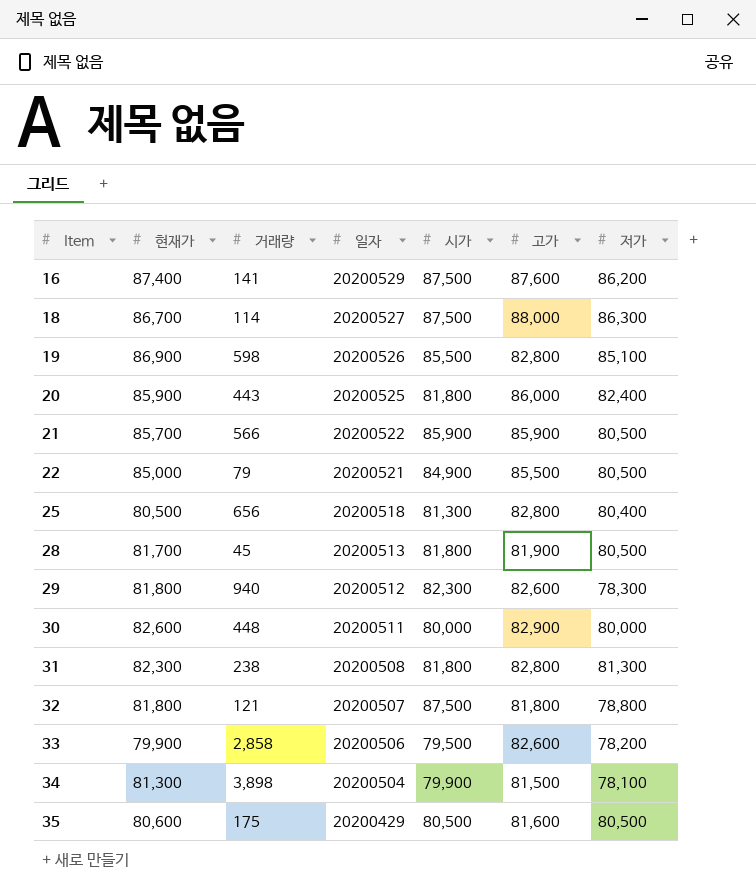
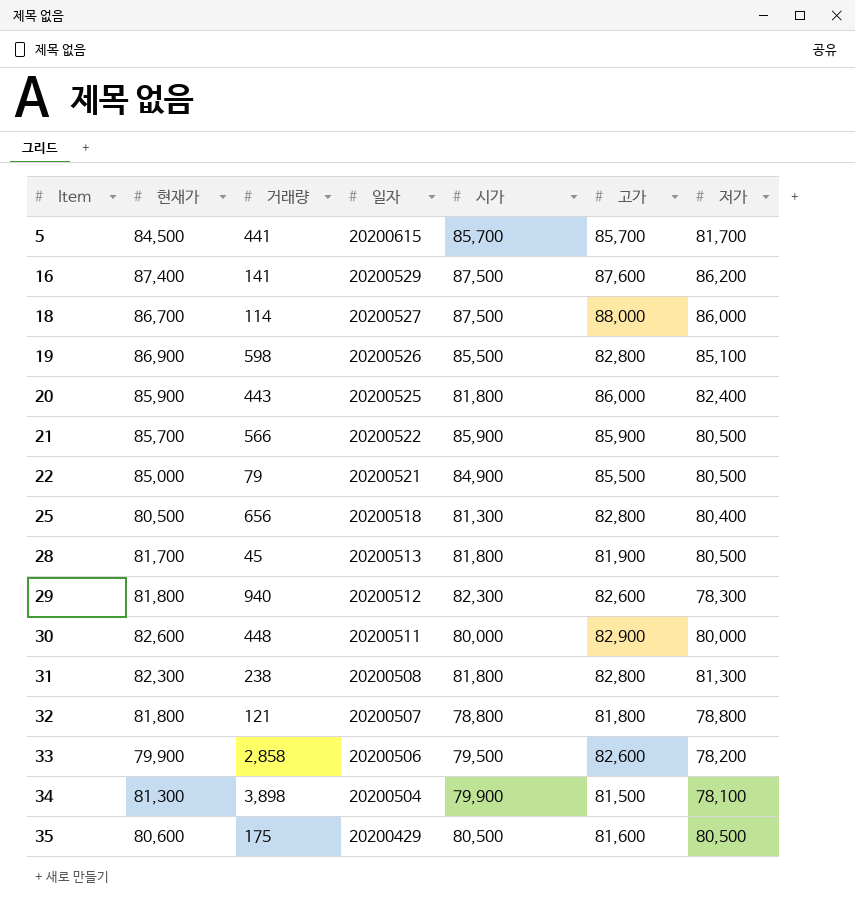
row 5: none -> 84,500 | 441 | 20200615 | 85,700 | 85,700 | 81,700
18 | 저가: 86,300 -> 86,000
32 | 시가: 87,500 -> 78,800

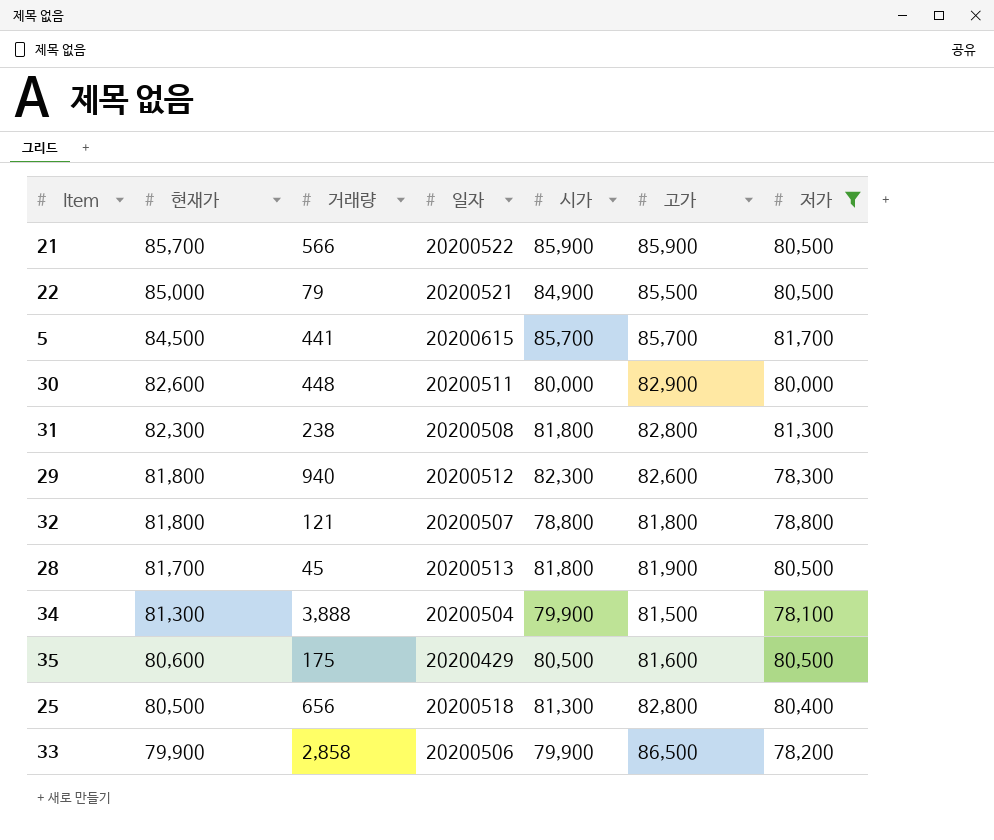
filter: none -> 저가 <= 81,700
row order: Item ascending -> 현재가 descending
34 | 거래량: 3,898 -> 3,888
33 | 시가: 79,500 -> 79,900
33 | 고가: 82,600 -> 86,500

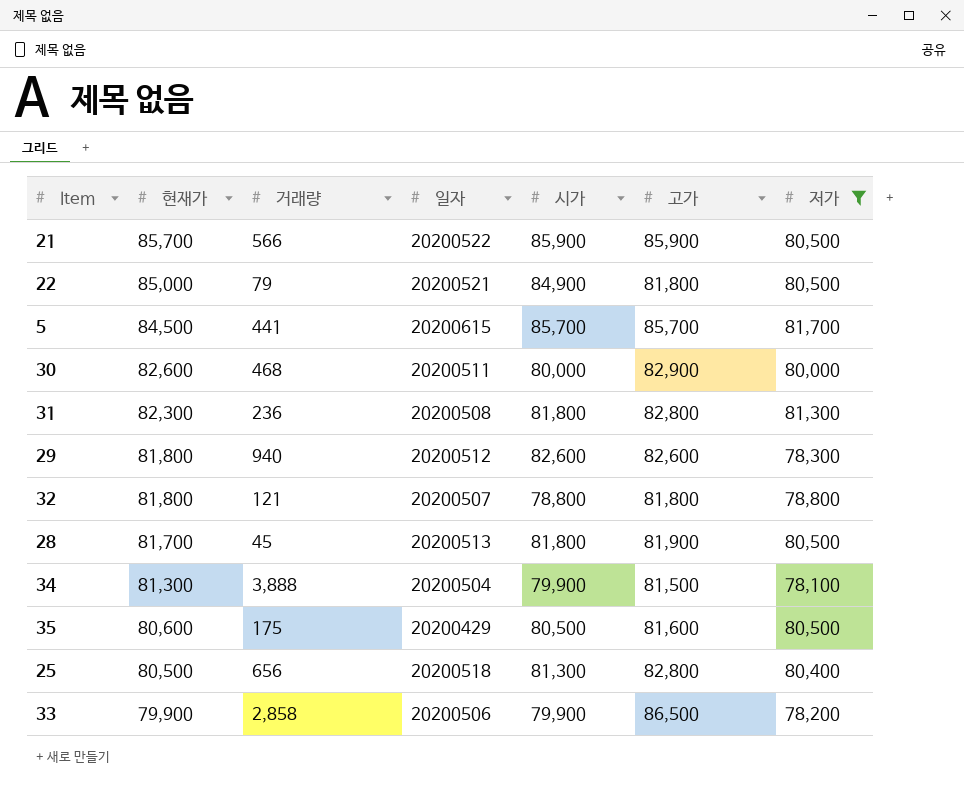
22 | 고가: 85,500 -> 81,800
30 | 거래량: 448 -> 468
31 | 거래량: 238 -> 236
29 | 시가: 82,300 -> 82,600

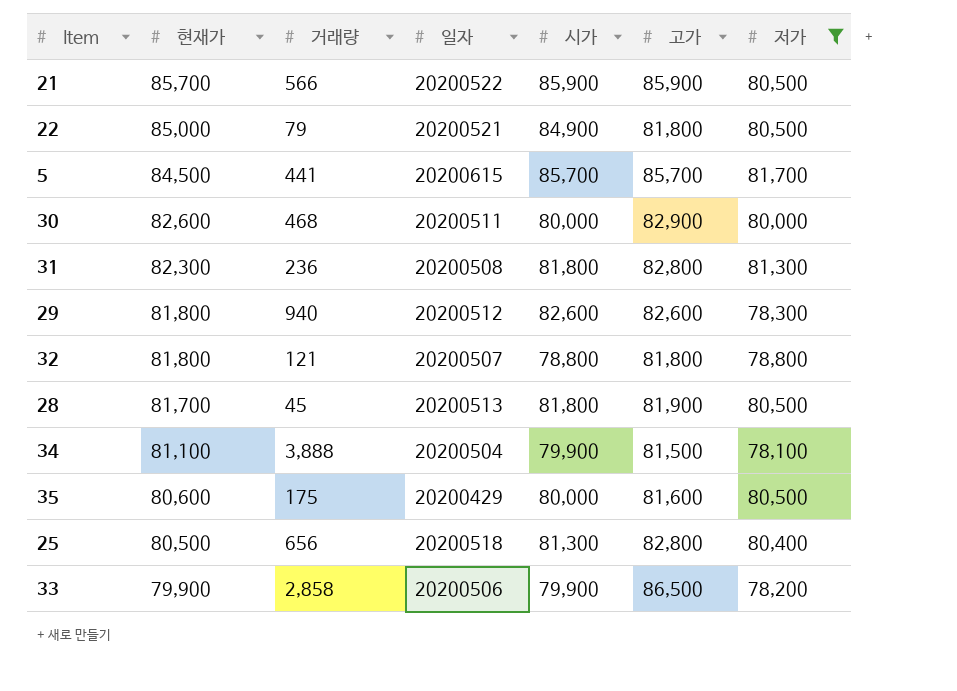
34 | 현재가: 81,300 -> 81,100
35 | 시가: 80,500 -> 80,000

